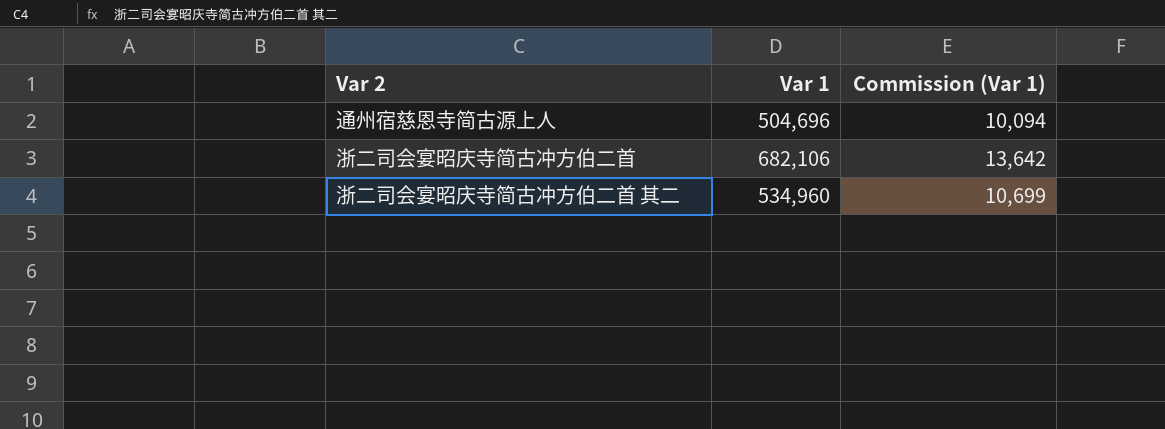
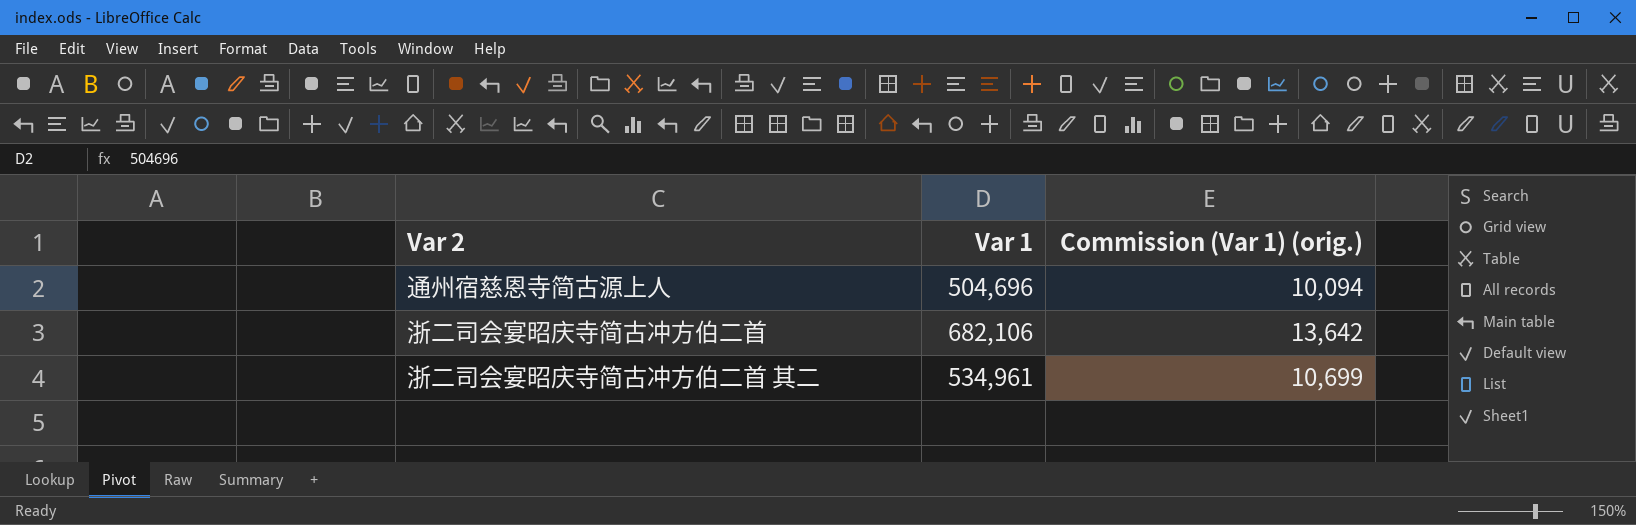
column name: Commission (Var 1) -> Commission (Var 1) (orig.)
浙二司会宴昭庆寺简古冲方伯二首 其二 | Var 1: 534,960 -> 534,961

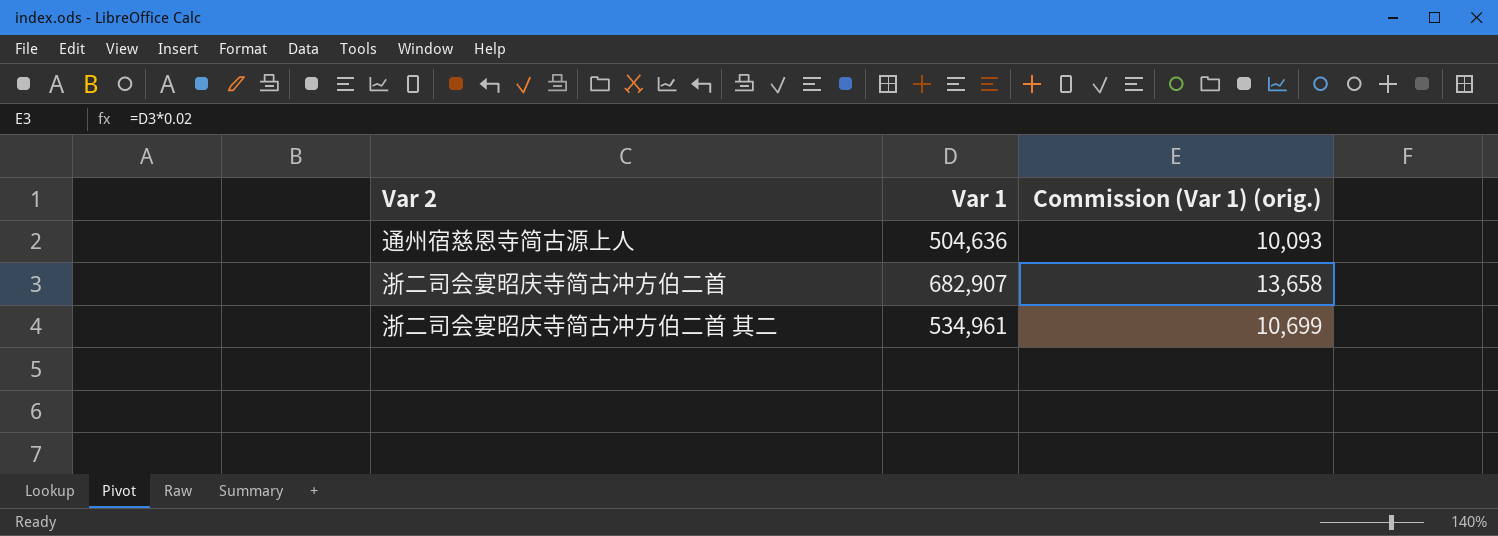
通州宿慈恩寺简古源上人 | Var 1: 504,696 -> 504,636
通州宿慈恩寺简古源上人 | Commission (Var 1) (orig.): 10,094 -> 10,093
浙二司会宴昭庆寺简古冲方伯二首 | Var 1: 682,106 -> 682,907
浙二司会宴昭庆寺简古冲方伯二首 | Commission (Var 1) (orig.): 13,642 -> 13,658

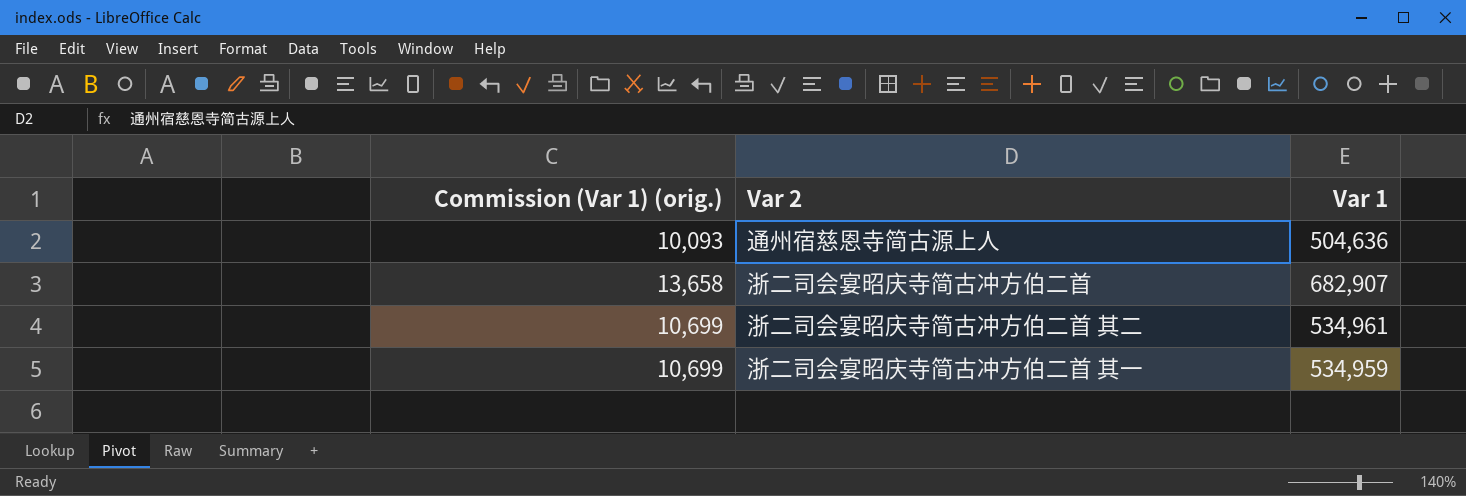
column Commission (Var 1) (orig.) | position: 3 -> 1
row 浙二司会宴昭庆寺简古冲方伯二首 其一: none -> 10,699 | 534,959

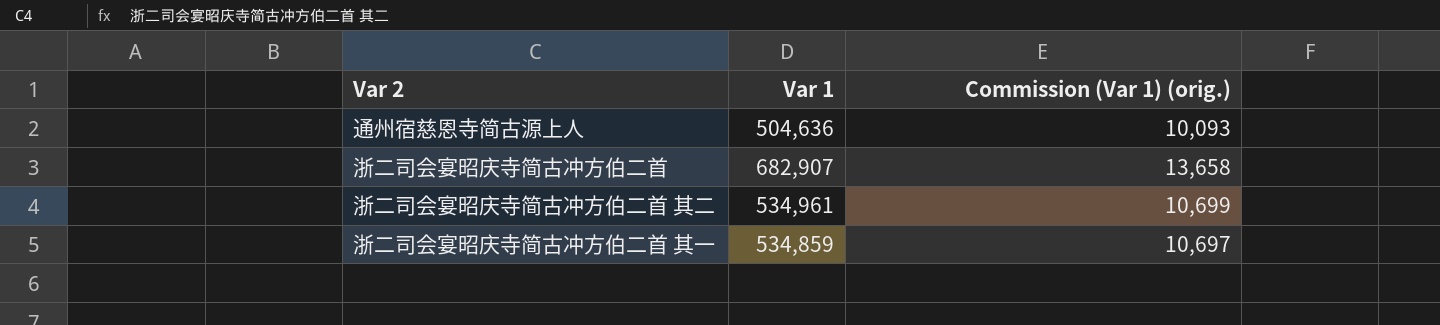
column Commission (Var 1) (orig.) | position: 1 -> 3
浙二司会宴昭庆寺简古冲方伯二首 其一 | Var 1: 534,959 -> 534,859
浙二司会宴昭庆寺简古冲方伯二首 其一 | Commission (Var 1) (orig.): 10,699 -> 10,697

